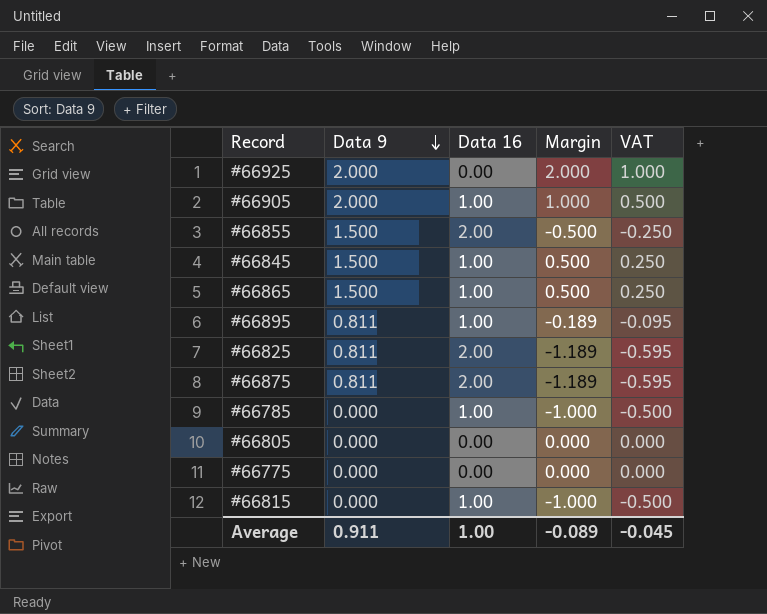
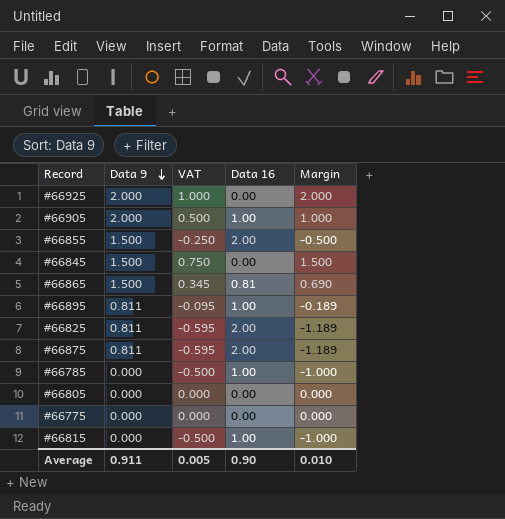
column VAT | position: 5 -> 3
#66845 | VAT: 0.250 -> 0.750
#66845 | Data 16: 1.00 -> 0.00
#66845 | Margin: 0.500 -> 1.500
#66865 | VAT: 0.250 -> 0.345
#66865 | Data 16: 1.00 -> 0.81
#66865 | Margin: 0.500 -> 0.690
Average | VAT: -0.045 -> 0.005
Average | Data 16: 1.00 -> 0.90
Average | Margin: -0.089 -> 0.010

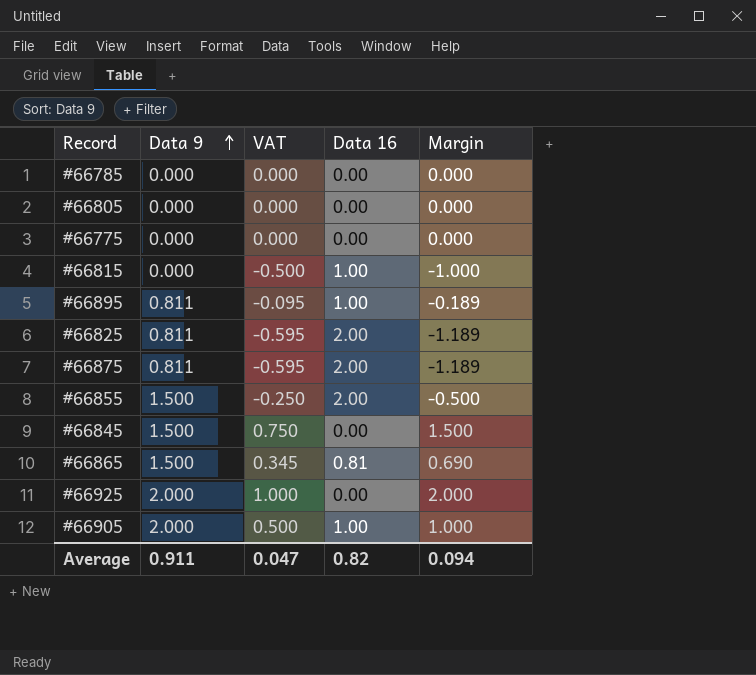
row order: Data 9 descending -> Data 9 ascending
#66785 | VAT: -0.500 -> 0.000
#66785 | Data 16: 1.00 -> 0.00
#66785 | Margin: -1.000 -> 0.000
Average | VAT: 0.005 -> 0.047
Average | Data 16: 0.90 -> 0.82
Average | Margin: 0.010 -> 0.094

